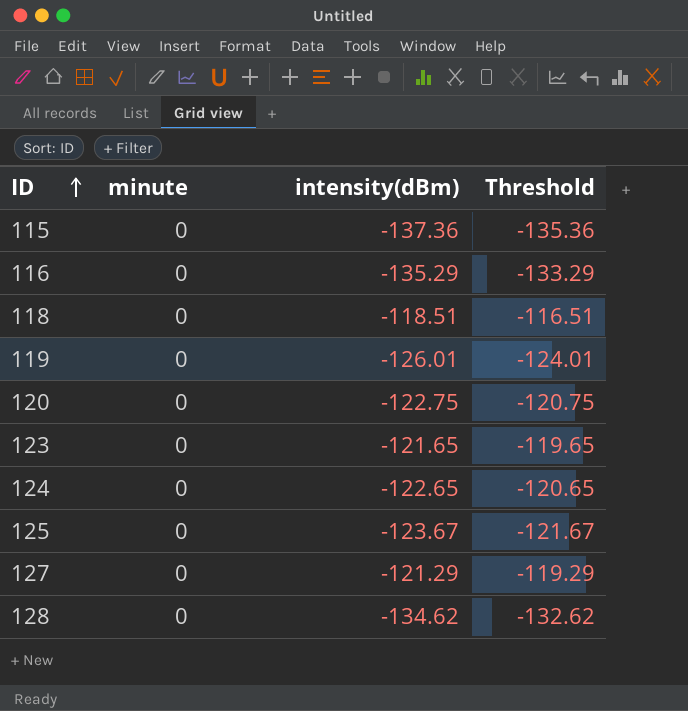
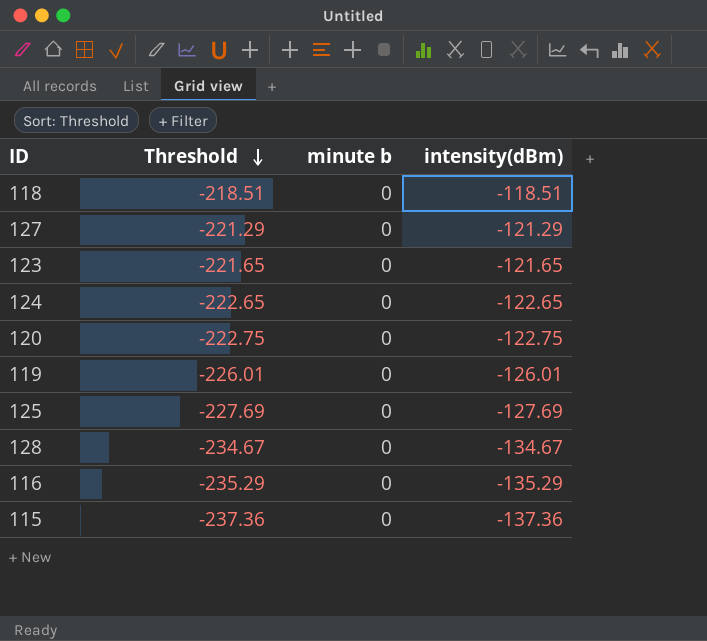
row order: ID ascending -> Threshold descending
column Threshold | formula: [intensity(dBm)] + 2 -> [intensity(dBm)] - 100
column Threshold | position: 4 -> 2
column name: minute -> minute b
125 | intensity(dBm): -123.67 -> -127.69
128 | intensity(dBm): -134.62 -> -134.67

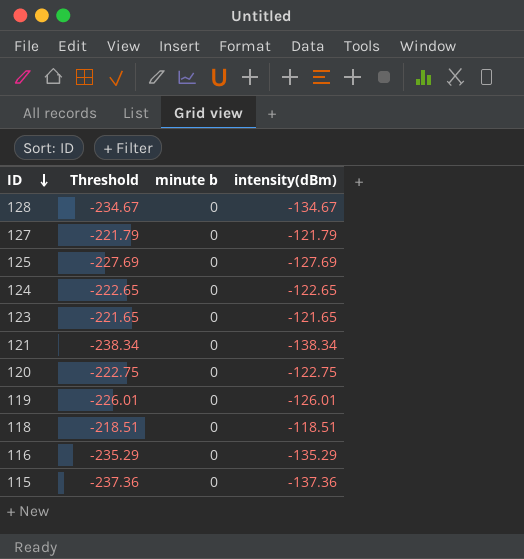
row order: Threshold descending -> ID descending
127 | Threshold: -221.29 -> -221.79
127 | intensity(dBm): -121.29 -> -121.79
row 121: none -> -238.34 | 0 | -138.34

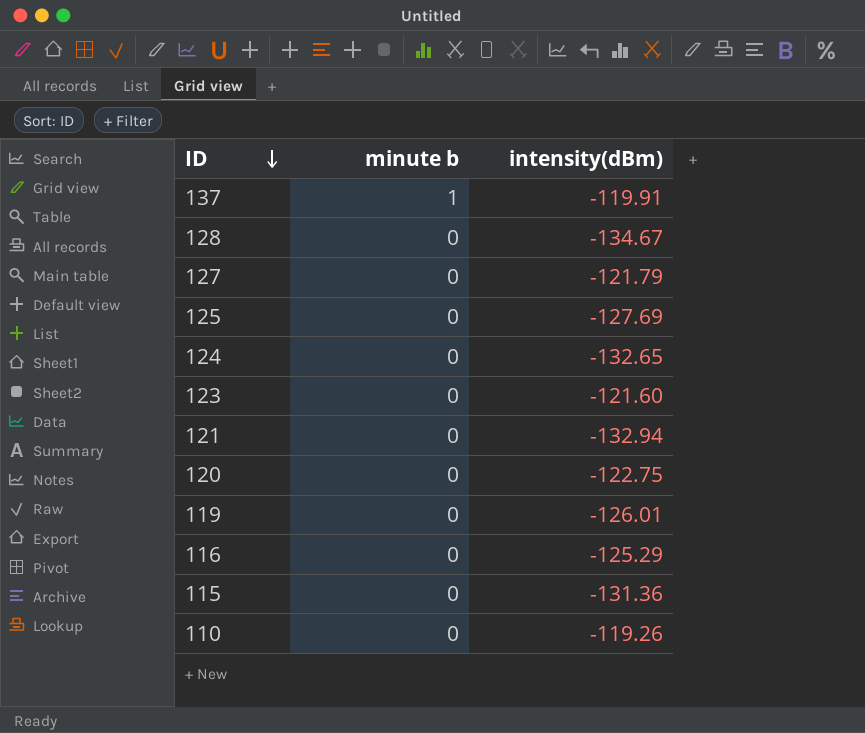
column Threshold | formula: [intensity(dBm)] - 100 -> none
row 118: -218.51 | 0 | -118.51 -> none
row 137: none -> 1 | -119.91
124 | intensity(dBm): -122.65 -> -132.65
123 | intensity(dBm): -121.65 -> -121.60
121 | intensity(dBm): -138.34 -> -132.94
116 | intensity(dBm): -135.29 -> -125.29
115 | intensity(dBm): -137.36 -> -131.36
row 110: none -> 0 | -119.26

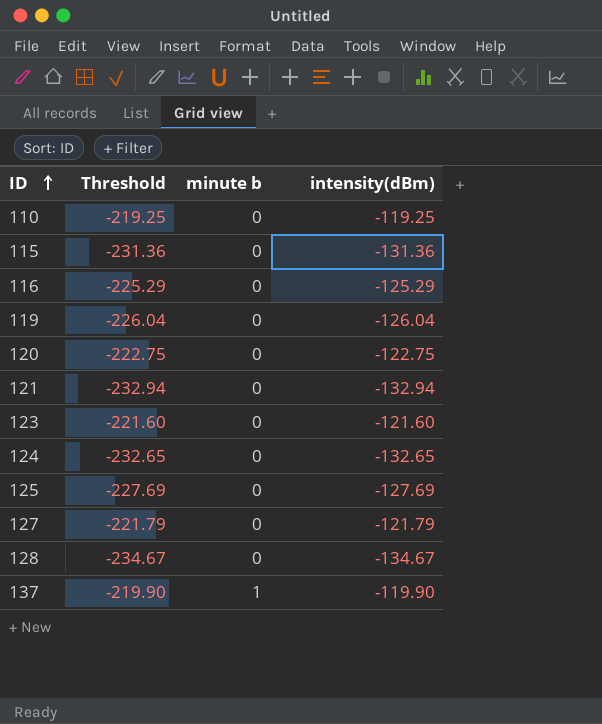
row order: ID descending -> ID ascending
column Threshold | formula: none -> [intensity(dBm)] - 100
110 | intensity(dBm): -119.26 -> -119.25
119 | intensity(dBm): -126.01 -> -126.04
137 | intensity(dBm): -119.91 -> -119.90

